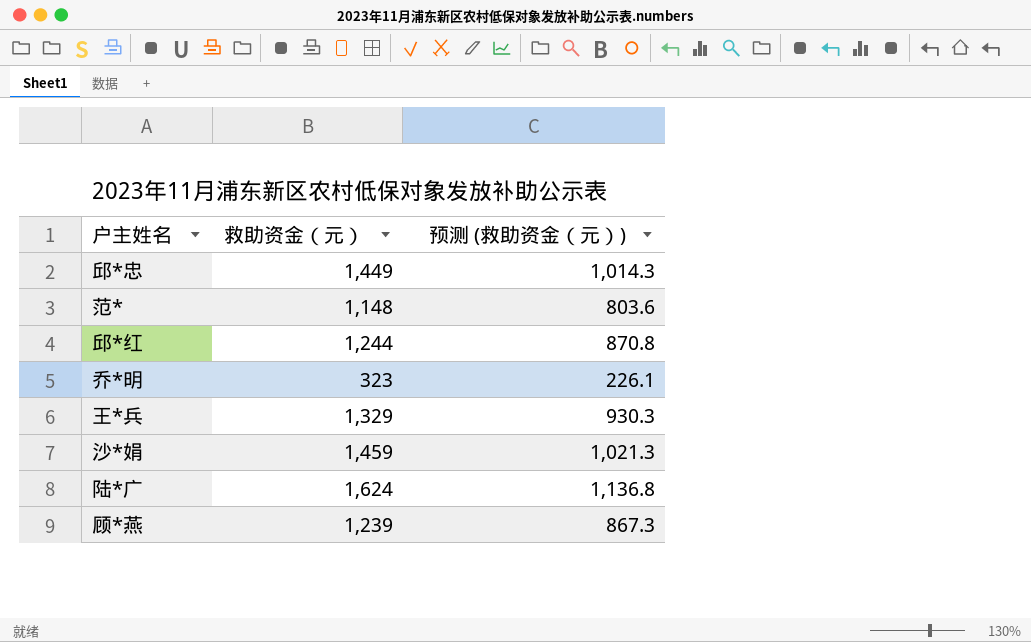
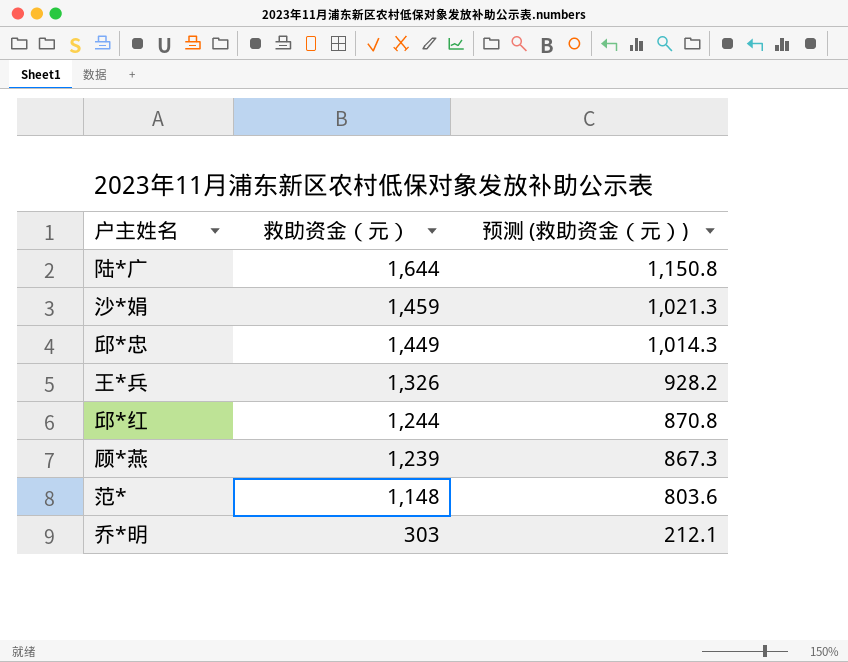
row order: none -> 救助资金（元） descending
陆*广 | 救助资金（元）: 1,624 -> 1,644
陆*广 | 预测 (救助资金（元）): 1,136.8 -> 1,150.8
王*兵 | 救助资金（元）: 1,329 -> 1,326
王*兵 | 预测 (救助资金（元）): 930.3 -> 928.2
乔*明 | 救助资金（元）: 323 -> 303
乔*明 | 预测 (救助资金（元）): 226.1 -> 212.1

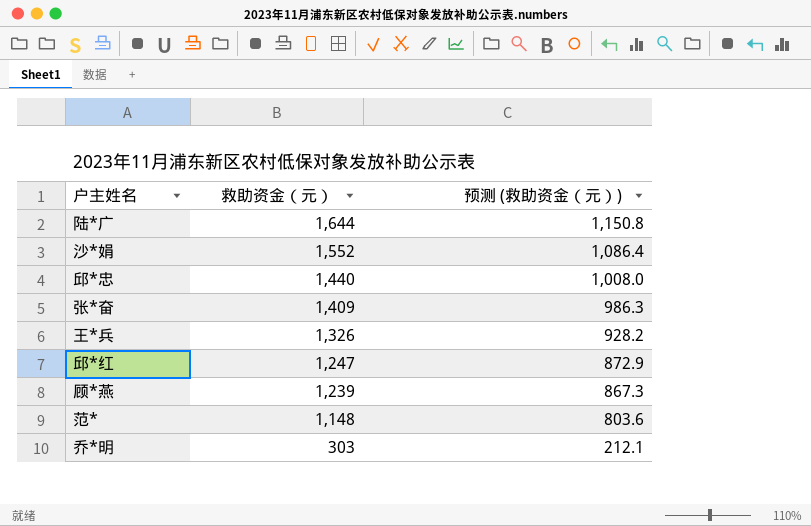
沙*娟 | 救助资金（元）: 1,459 -> 1,552
沙*娟 | 预测 (救助资金（元）): 1,021.3 -> 1,086.4
邱*忠 | 救助资金（元）: 1,449 -> 1,440
邱*忠 | 预测 (救助资金（元）): 1,014.3 -> 1,008.0
row 张*奋: none -> 1,409 | 986.3
邱*红 | 救助资金（元）: 1,244 -> 1,247
邱*红 | 预测 (救助资金（元）): 870.8 -> 872.9

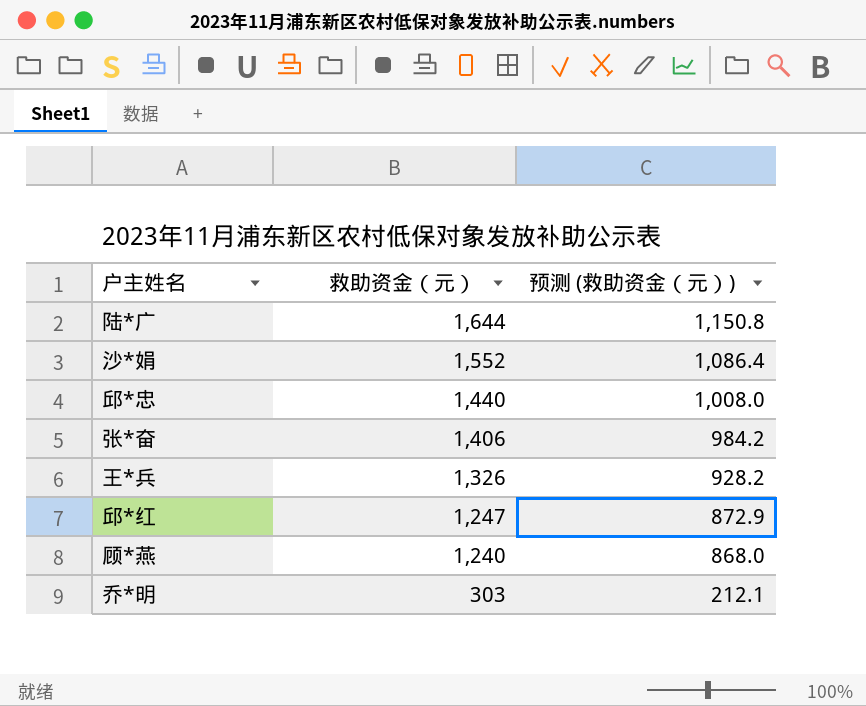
row 范*: 1,148 | 803.6 -> none
张*奋 | 救助资金（元）: 1,409 -> 1,406
张*奋 | 预测 (救助资金（元）): 986.3 -> 984.2
顾*燕 | 救助资金（元）: 1,239 -> 1,240
顾*燕 | 预测 (救助资金（元）): 867.3 -> 868.0

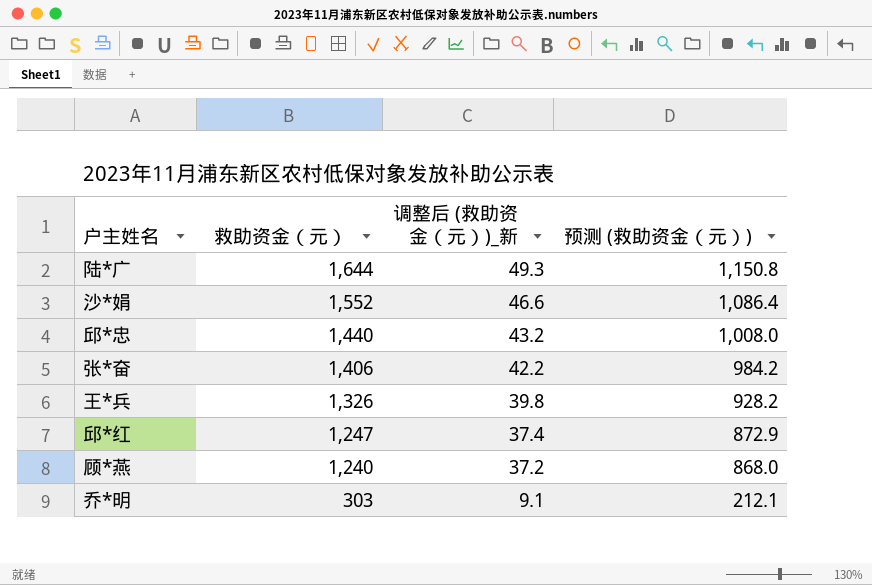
column 调整后 (救助资金（元）)_新 | formula: none -> [救助资金（元）] * 0.03

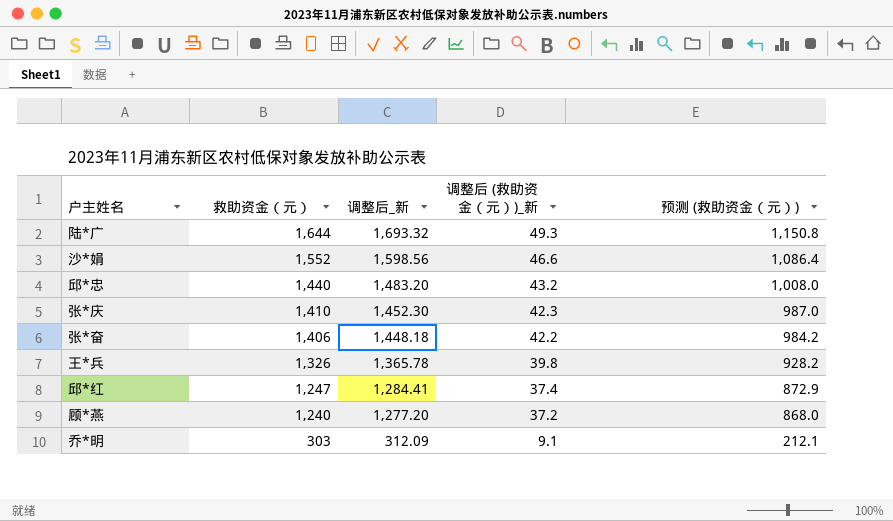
column 调整后_新 | formula: none -> [救助资金（元）] * 1.03
row 张*庆: none -> 1,410 | 1,452.30 | 42.3 | 987.0

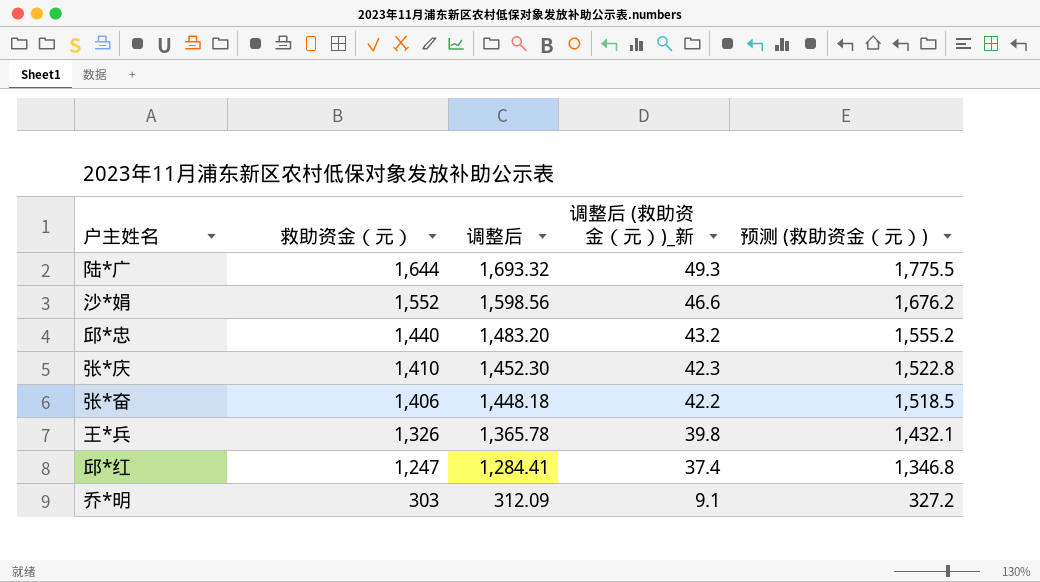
column name: 调整后_新 -> 调整后
column 预测 (救助资金（元）) | formula: [救助资金（元）] * 0.7 -> [救助资金（元）] * 1.08
row 顾*燕: 1,240 | 1,277.20 | 37.2 | 868.0 -> none

